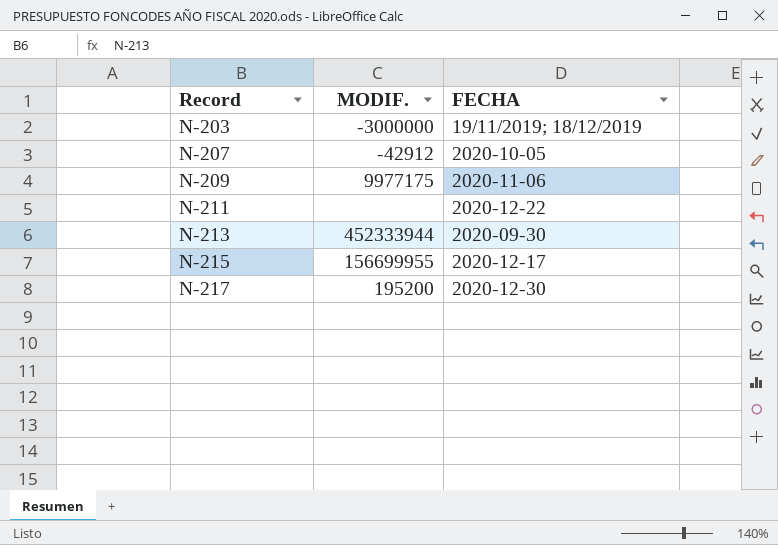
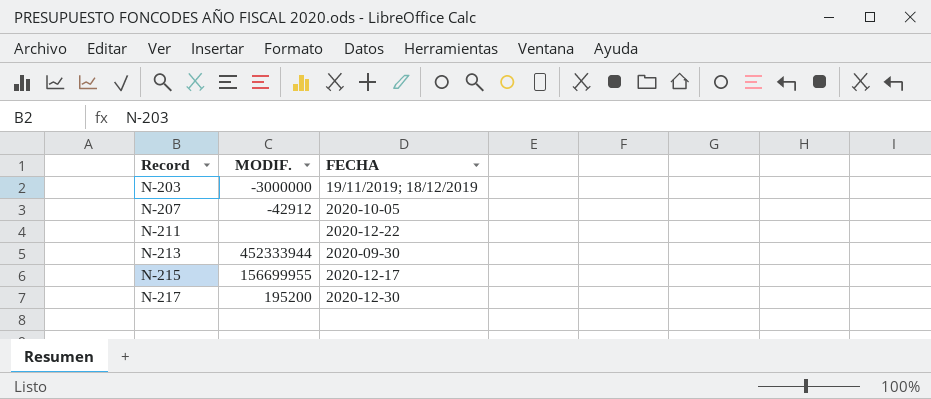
row N-209: 9977175 | 2020-11-06 -> none

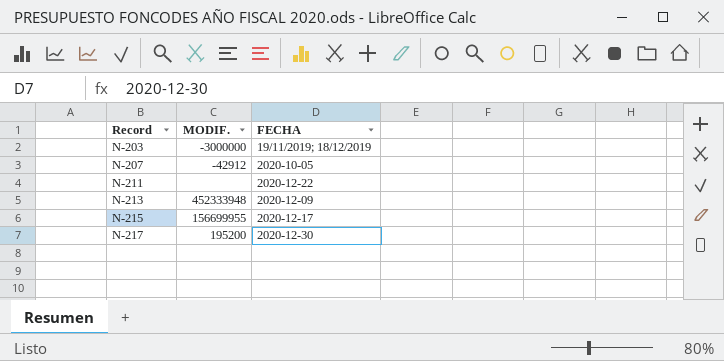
N-213 | MODIF.: 452333944 -> 452333948
N-213 | FECHA: 2020-09-30 -> 2020-12-09

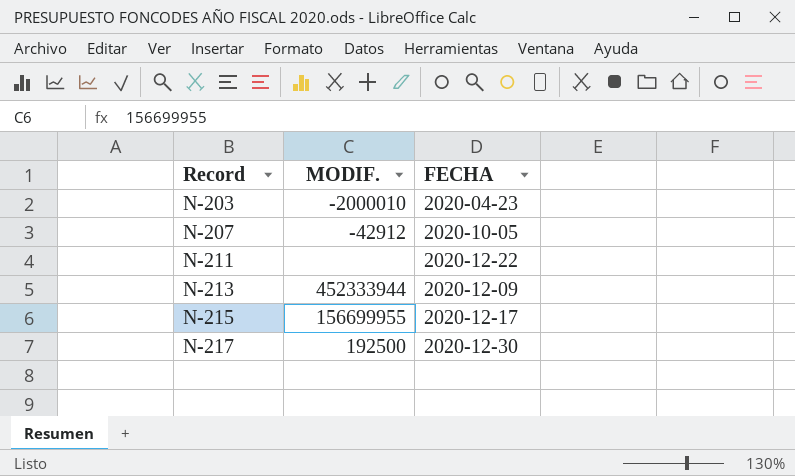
N-203 | MODIF.: -3000000 -> -2000010
N-203 | FECHA: 19/11/2019; 18/12/2019 -> 2020-04-23
N-213 | MODIF.: 452333948 -> 452333944
N-217 | MODIF.: 195200 -> 192500

